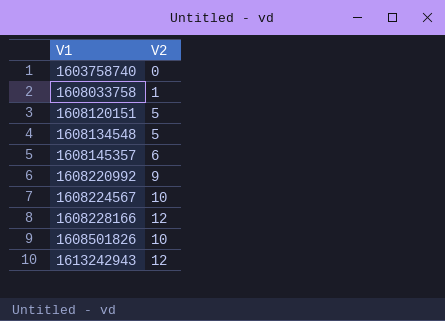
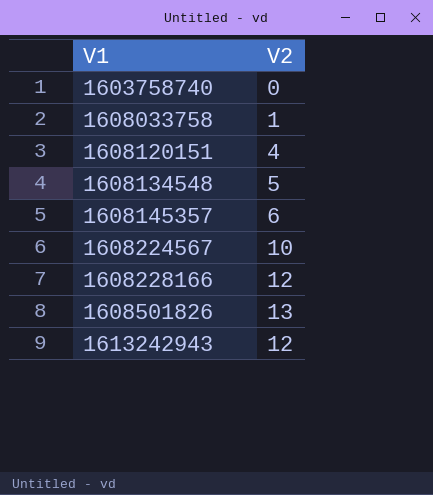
row 1608220992: 9 -> none
1608120151 | V2: 5 -> 4
1608501826 | V2: 10 -> 13

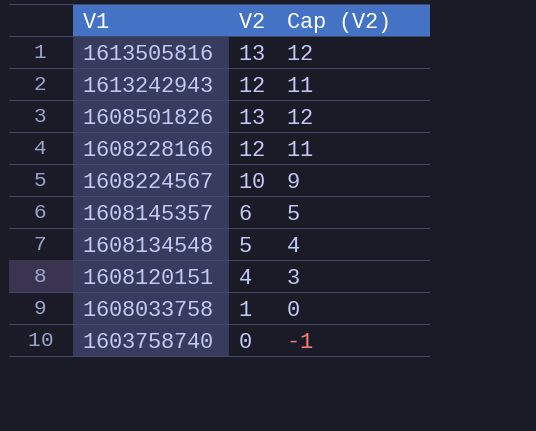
row order: V1 ascending -> V1 descending
column Cap (V2) | formula: none -> [V2] - 1
row 1613505816: none -> 13 | 12

